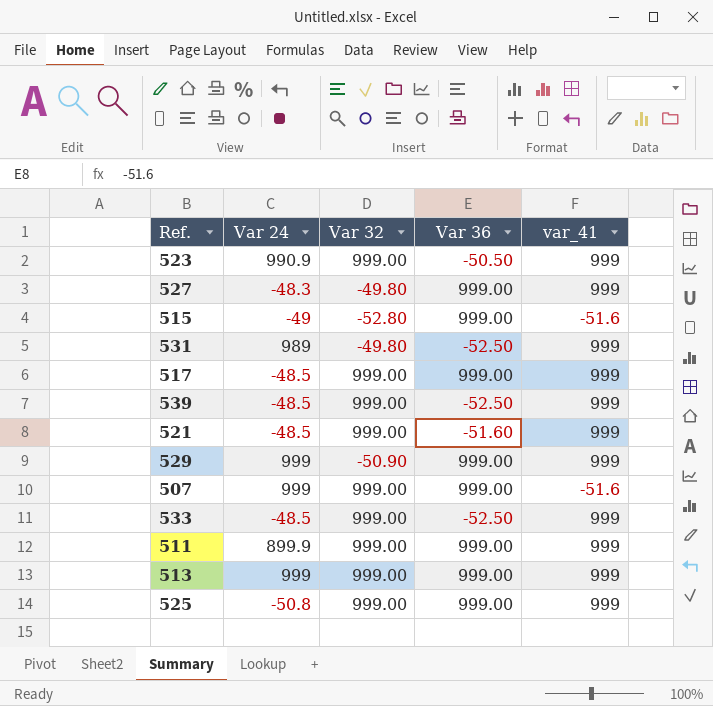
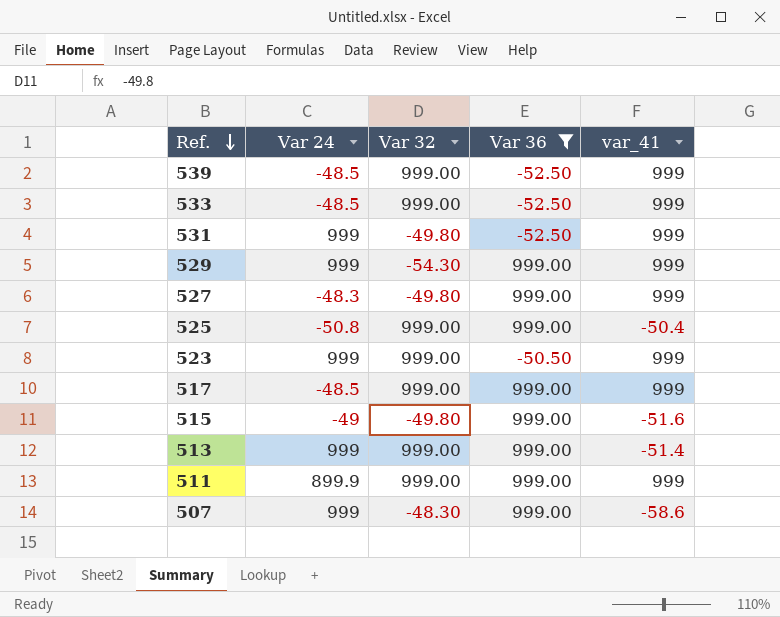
filter: none -> Var 36 != -51.60
row order: none -> Ref. descending
531 | Var 24: 989 -> 999
529 | Var 32: -50.90 -> -54.30
525 | var_41: 999 -> -50.4
523 | Var 24: 990.9 -> 999
515 | Var 32: -52.80 -> -49.80
513 | var_41: 999 -> -51.4
507 | Var 32: 999.00 -> -48.30
507 | var_41: -51.6 -> -58.6

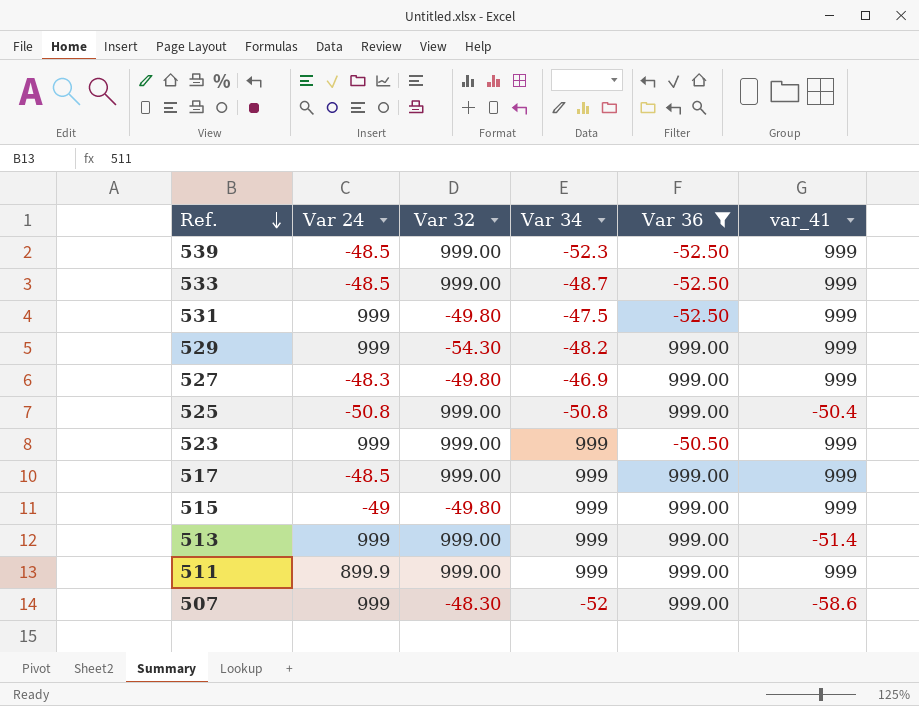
column Var 34 | position: none -> 4
515 | var_41: -51.6 -> 999

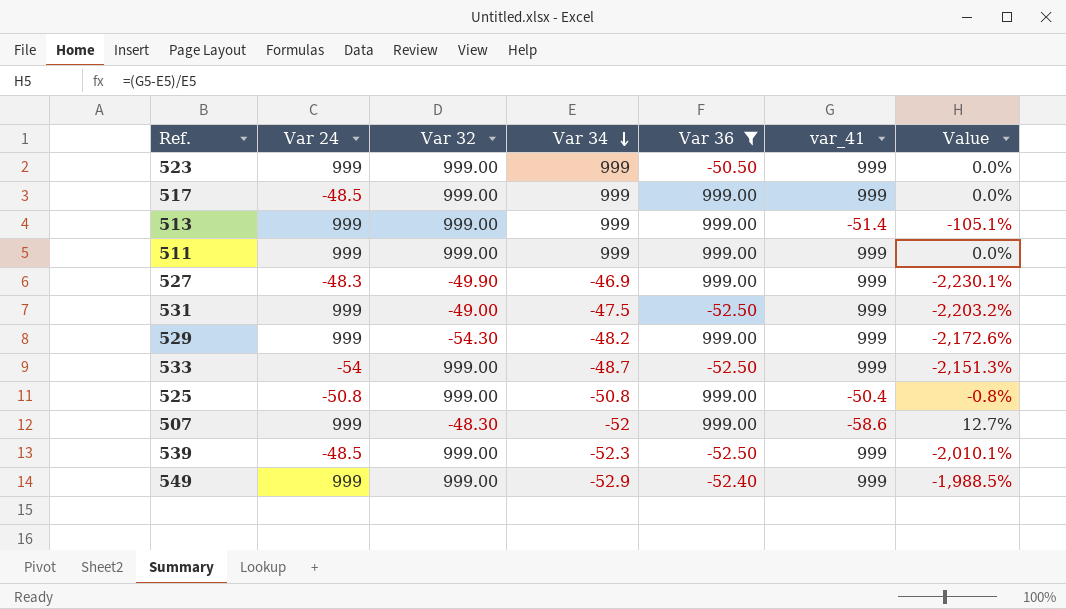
row order: Ref. descending -> Var 34 descending
column Value | formula: none -> ([var_41] - [Var 34]) / [Var 34]
row 515: -49 | -49.80 | 999 | 999.00 | 999 -> none
511 | Var 24: 899.9 -> 999
527 | Var 32: -49.80 -> -49.90
531 | Var 32: -49.80 -> -49.00
533 | Var 24: -48.5 -> -54
row 549: none -> 999 | 999.00 | -52.9 | -52.40 | 999 | -1,988.5%

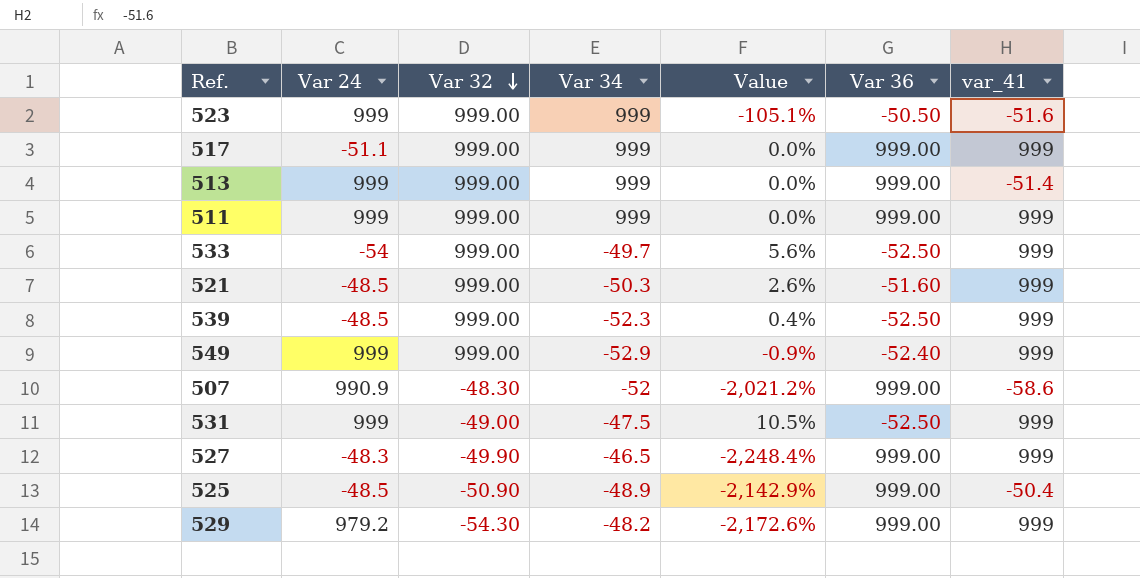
filter: Var 36 != -51.60 -> none
row order: Var 34 descending -> Var 32 descending
column Value | formula: ([var_41] - [Var 34]) / [Var 34] -> ([Var 36] - [Var 34]) / [Var 34]
column Value | position: 7 -> 5
523 | var_41: 999 -> -51.6
517 | Var 24: -48.5 -> -51.1
533 | Var 34: -48.7 -> -49.7
507 | Var 24: 999 -> 990.9
527 | Var 34: -46.9 -> -46.5
525 | Var 24: -50.8 -> -48.5
525 | Var 32: 999.00 -> -50.90
525 | Var 34: -50.8 -> -48.9
529 | Var 24: 999 -> 979.2

